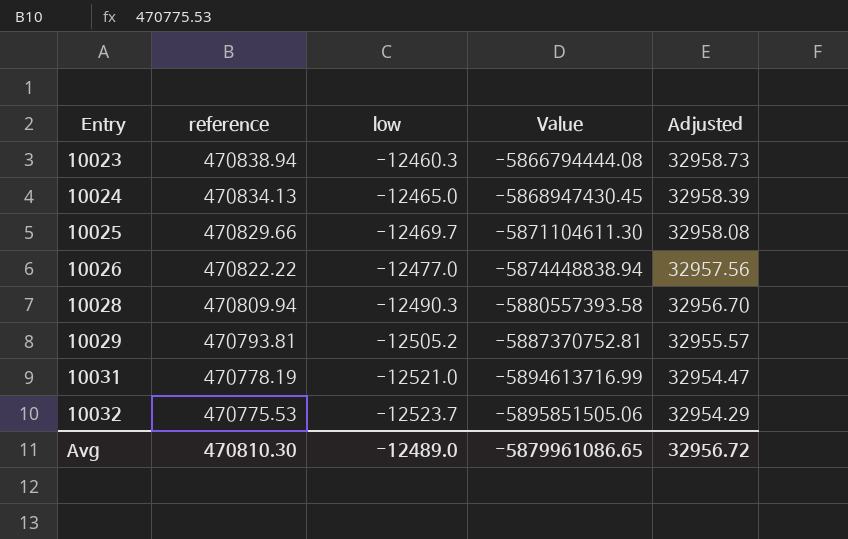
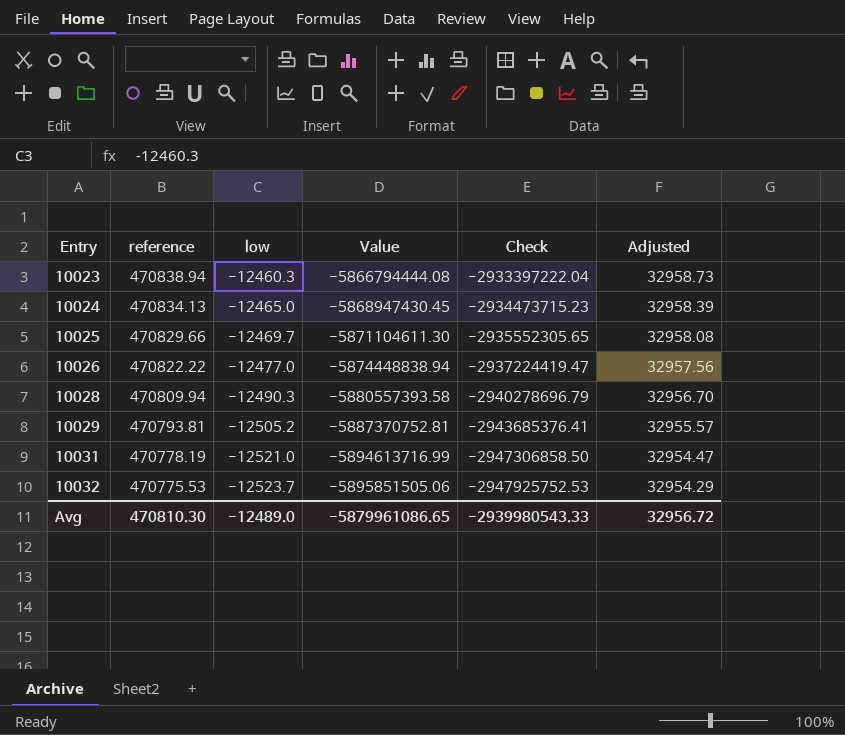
column Check | formula: none -> [Value] * 0.5

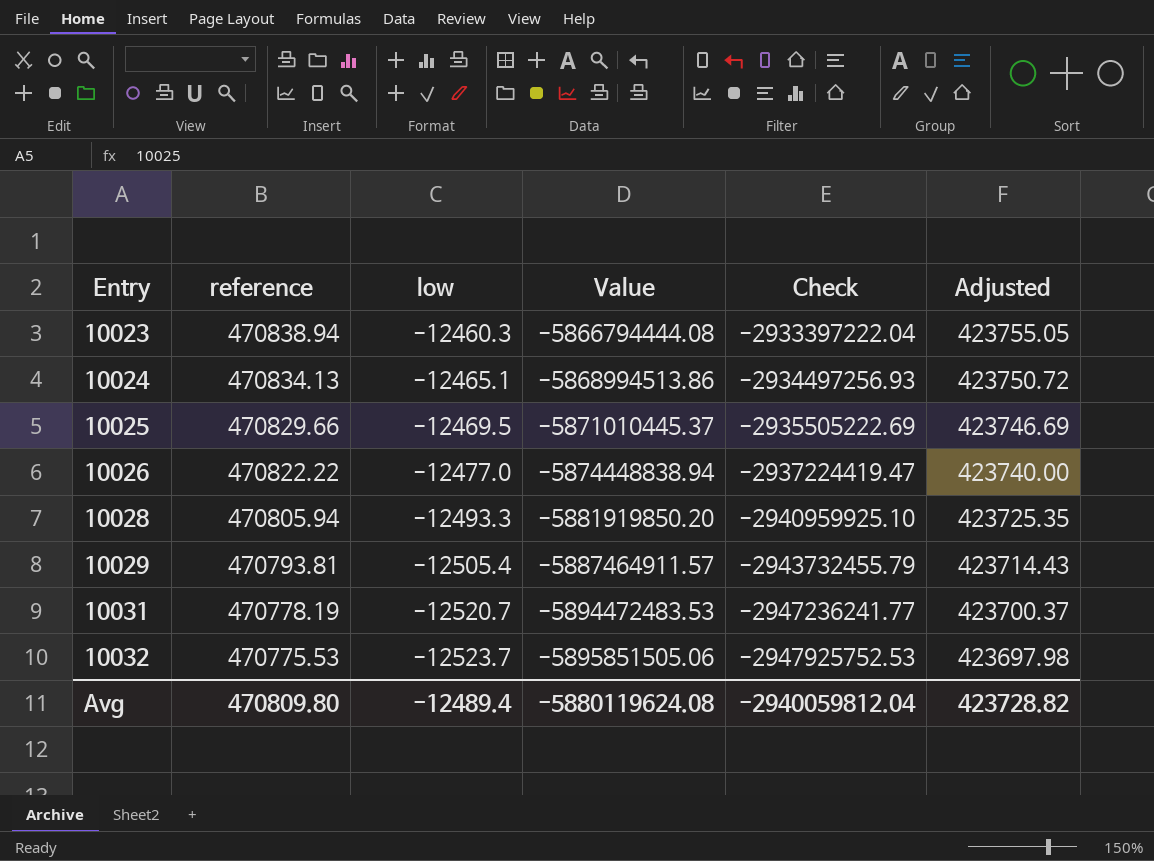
column Adjusted | formula: [reference] * 0.07 -> [reference] * 0.9
10024 | low: -12465.0 -> -12465.1
10024 | Value: -5868947430.45 -> -5868994513.86
10024 | Check: -2934473715.23 -> -2934497256.93
10025 | low: -12469.7 -> -12469.5
10025 | Value: -5871104611.30 -> -5871010445.37
10025 | Check: -2935552305.65 -> -2935505222.69
10028 | reference: 470809.94 -> 470805.94
10028 | low: -12490.3 -> -12493.3
10028 | Value: -5880557393.58 -> -5881919850.20
10028 | Check: -2940278696.79 -> -2940959925.10
10029 | low: -12505.2 -> -12505.4
10029 | Value: -5887370752.81 -> -5887464911.57
10029 | Check: -2943685376.41 -> -2943732455.79
10031 | low: -12521.0 -> -12520.7
10031 | Value: -5894613716.99 -> -5894472483.53
10031 | Check: -2947306858.50 -> -2947236241.77
Avg | reference: 470810.30 -> 470809.80
Avg | low: -12489.0 -> -12489.4
Avg | Value: -5879961086.65 -> -5880119624.08
Avg | Check: -2939980543.33 -> -2940059812.04
Avg | Adjusted: 32956.72 -> 423728.82

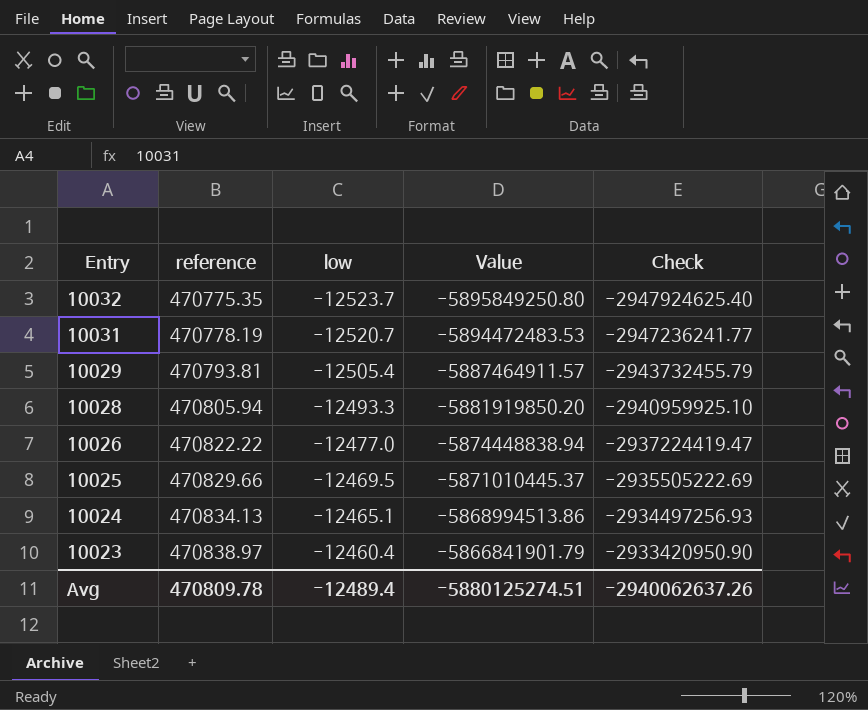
row order: Entry ascending -> Entry descending
column Adjusted | formula: [reference] * 0.9 -> none
10032 | reference: 470775.53 -> 470775.35
10032 | Value: -5895851505.06 -> -5895849250.80
10032 | Check: -2947925752.53 -> -2947924625.40
10023 | reference: 470838.94 -> 470838.97
10023 | low: -12460.3 -> -12460.4
10023 | Value: -5866794444.08 -> -5866841901.79
10023 | Check: -2933397222.04 -> -2933420950.90
Avg | reference: 470809.80 -> 470809.78
Avg | Value: -5880119624.08 -> -5880125274.51
Avg | Check: -2940059812.04 -> -2940062637.26

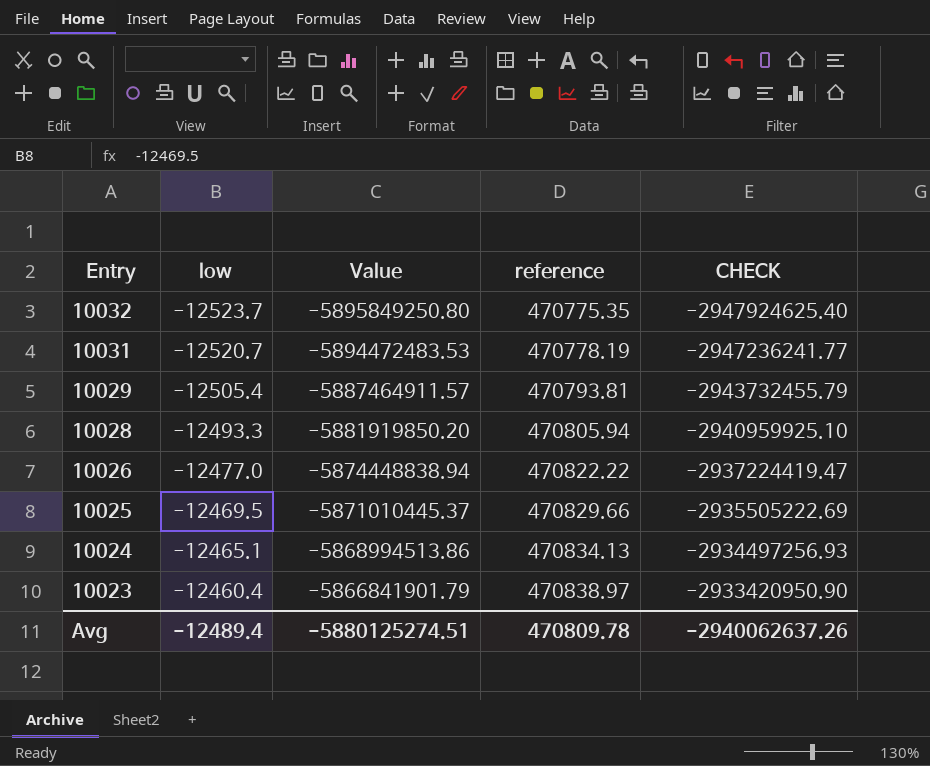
column reference | position: 2 -> 4
column name: Check -> CHECK

